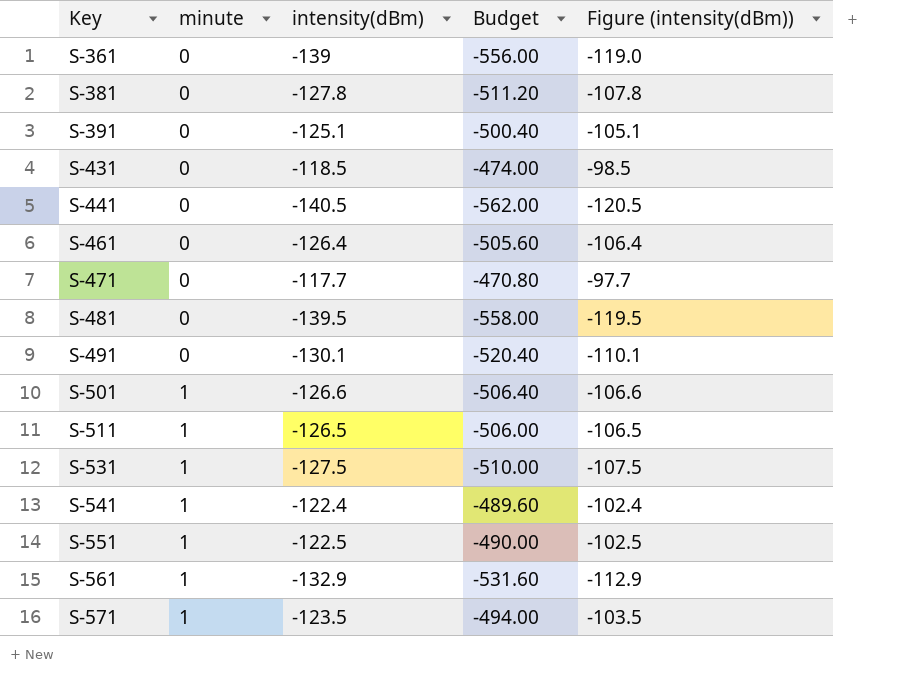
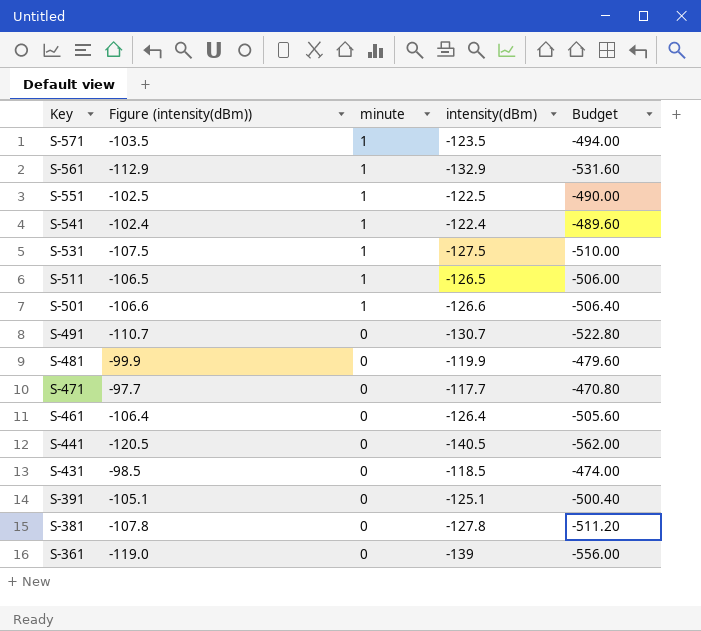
row order: Key ascending -> Key descending
column Figure (intensity(dBm)) | position: 5 -> 2
S-491 | Figure (intensity(dBm)): -110.1 -> -110.7
S-491 | intensity(dBm): -130.1 -> -130.7
S-491 | Budget: -520.40 -> -522.80
S-481 | Figure (intensity(dBm)): -119.5 -> -99.9
S-481 | intensity(dBm): -139.5 -> -119.9
S-481 | Budget: -558.00 -> -479.60

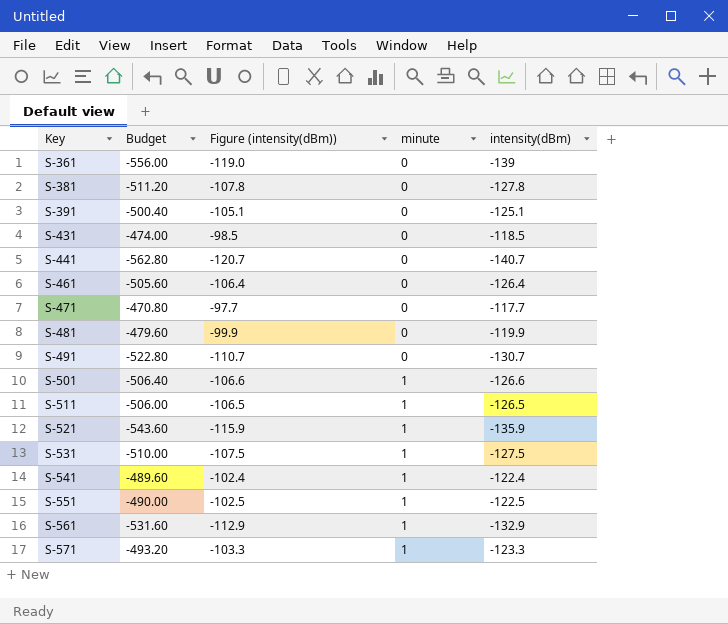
row order: Key descending -> Key ascending
column Budget | position: 5 -> 2
S-441 | Budget: -562.00 -> -562.80
S-441 | Figure (intensity(dBm)): -120.5 -> -120.7
S-441 | intensity(dBm): -140.5 -> -140.7
row S-521: none -> -543.60 | -115.9 | 1 | -135.9
S-571 | Budget: -494.00 -> -493.20
S-571 | Figure (intensity(dBm)): -103.5 -> -103.3
S-571 | intensity(dBm): -123.5 -> -123.3

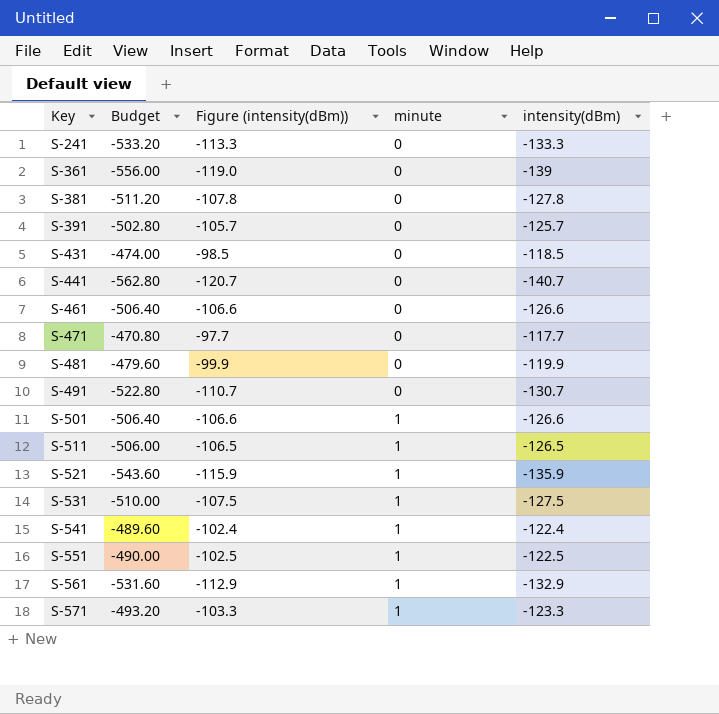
row S-241: none -> -533.20 | -113.3 | 0 | -133.3
S-391 | Budget: -500.40 -> -502.80
S-391 | Figure (intensity(dBm)): -105.1 -> -105.7
S-391 | intensity(dBm): -125.1 -> -125.7
S-461 | Budget: -505.60 -> -506.40
S-461 | Figure (intensity(dBm)): -106.4 -> -106.6
S-461 | intensity(dBm): -126.4 -> -126.6

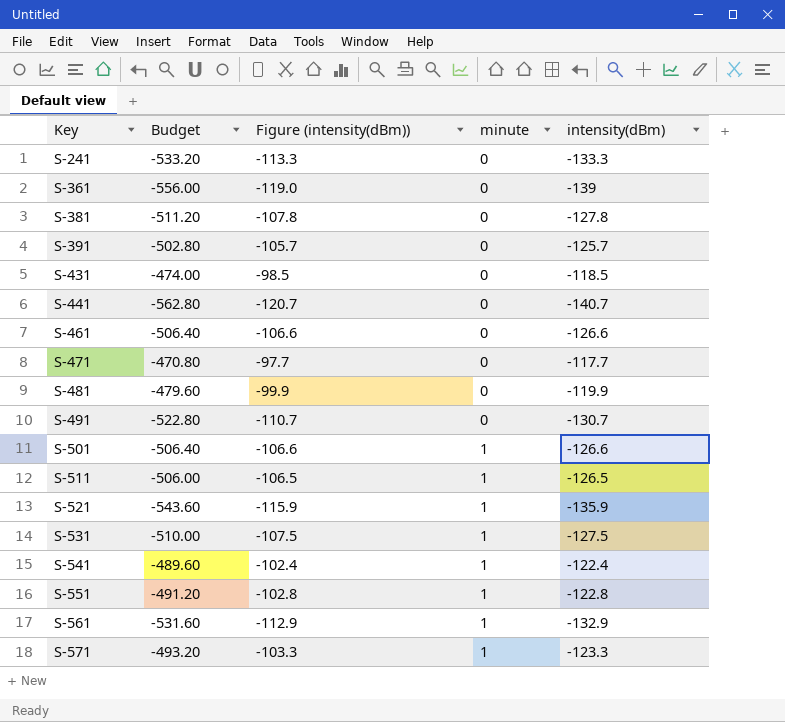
S-551 | Budget: -490.00 -> -491.20
S-551 | Figure (intensity(dBm)): -102.5 -> -102.8
S-551 | intensity(dBm): -122.5 -> -122.8

